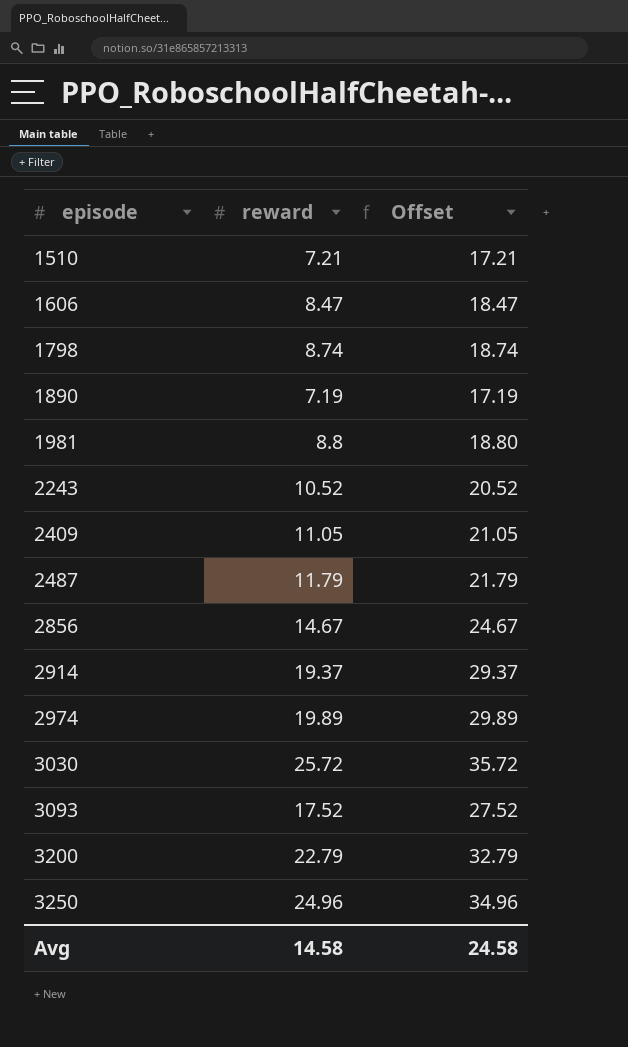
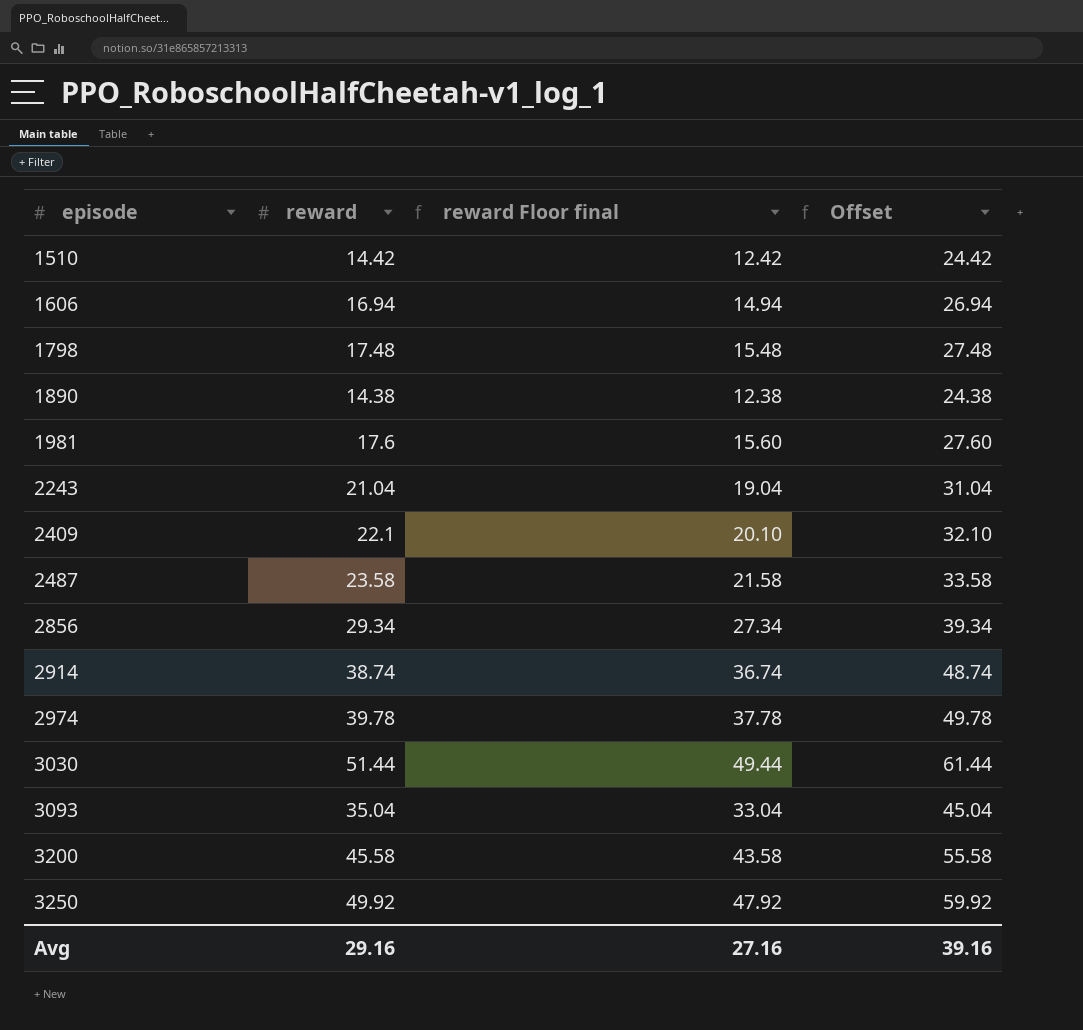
column reward Floor final | formula: none -> [reward] - 2
1510 | reward: 7.21 -> 14.42
1510 | Offset: 17.21 -> 24.42
1606 | reward: 8.47 -> 16.94
1606 | Offset: 18.47 -> 26.94
1798 | reward: 8.74 -> 17.48
1798 | Offset: 18.74 -> 27.48
1890 | reward: 7.19 -> 14.38
1890 | Offset: 17.19 -> 24.38
1981 | reward: 8.8 -> 17.6
1981 | Offset: 18.80 -> 27.60
2243 | reward: 10.52 -> 21.04
2243 | Offset: 20.52 -> 31.04
2409 | reward: 11.05 -> 22.1
2409 | Offset: 21.05 -> 32.10
2487 | reward: 11.79 -> 23.58
2487 | Offset: 21.79 -> 33.58
2856 | reward: 14.67 -> 29.34
2856 | Offset: 24.67 -> 39.34
2914 | reward: 19.37 -> 38.74
2914 | Offset: 29.37 -> 48.74
2974 | reward: 19.89 -> 39.78
2974 | Offset: 29.89 -> 49.78
3030 | reward: 25.72 -> 51.44
3030 | Offset: 35.72 -> 61.44
3093 | reward: 17.52 -> 35.04
3093 | Offset: 27.52 -> 45.04
3200 | reward: 22.79 -> 45.58
3200 | Offset: 32.79 -> 55.58
3250 | reward: 24.96 -> 49.92
3250 | Offset: 34.96 -> 59.92
Avg | reward: 14.58 -> 29.16
Avg | Offset: 24.58 -> 39.16

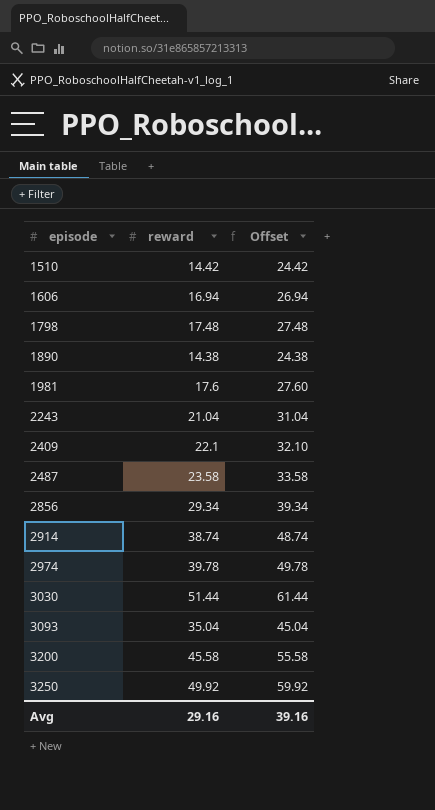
column reward Floor final | formula: [reward] - 2 -> none

